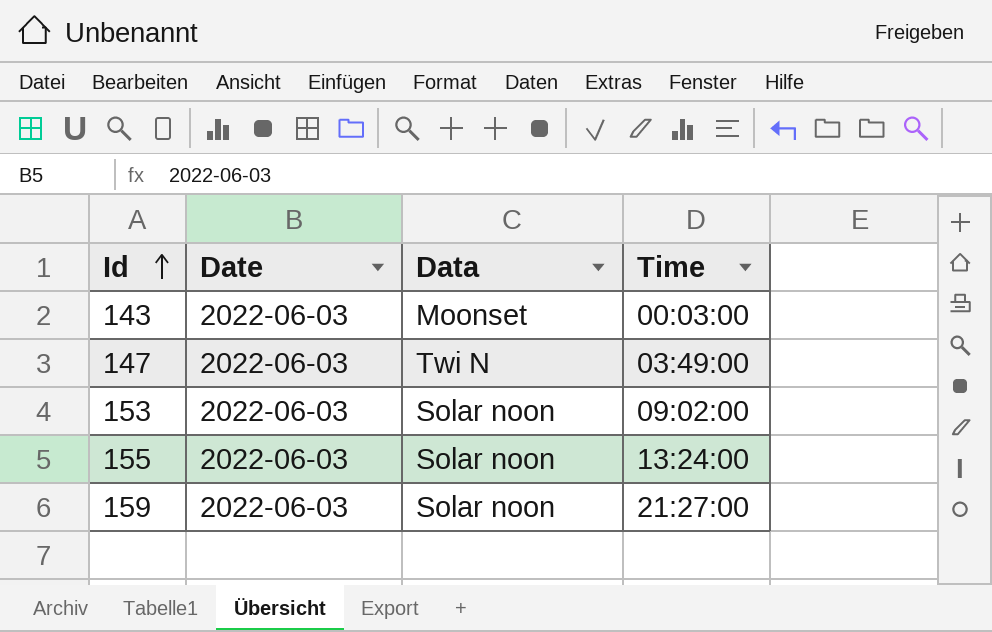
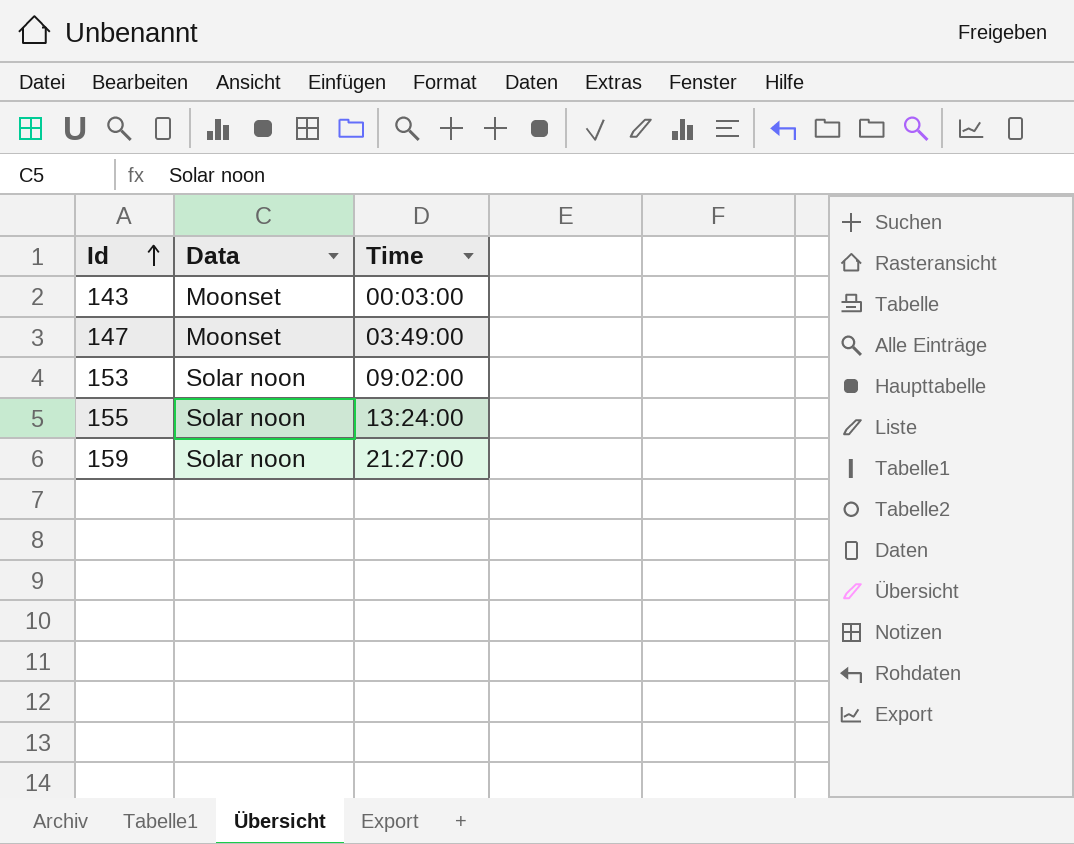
column Date | position: 2 -> none
147 | Data: Twi N -> Moonset

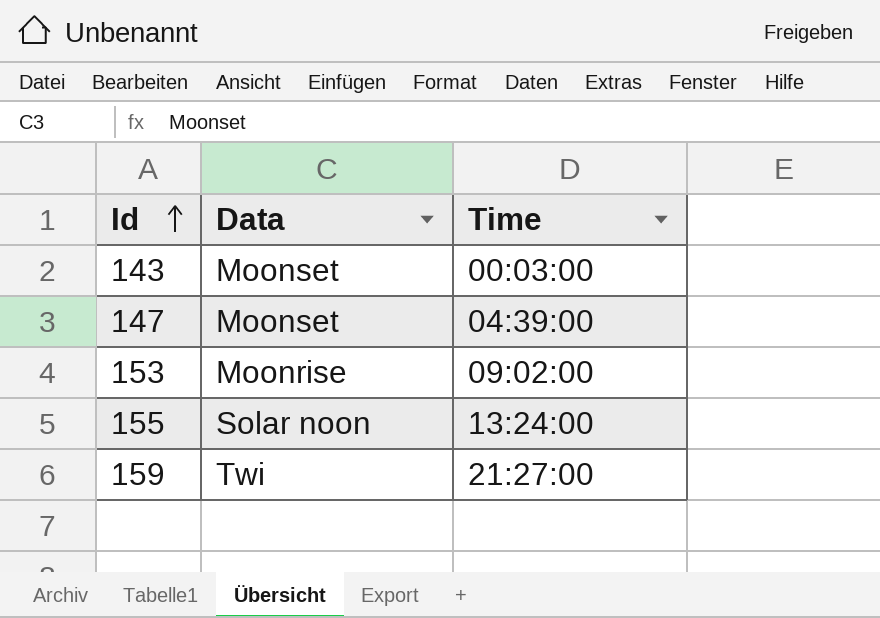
147 | Time: 03:49:00 -> 04:39:00
153 | Data: Solar noon -> Moonrise
159 | Data: Solar noon -> Twi

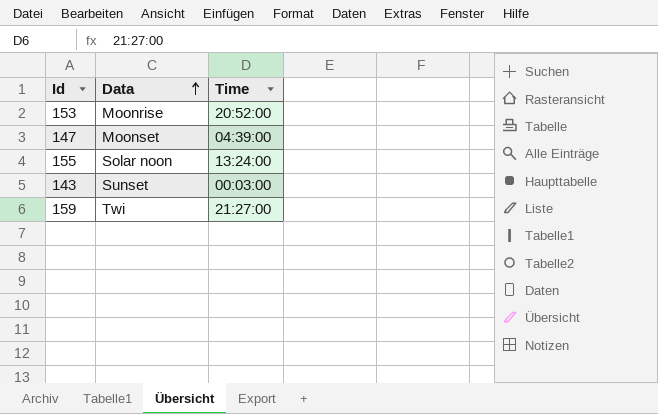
row order: Id ascending -> Data ascending
153 | Time: 09:02:00 -> 20:52:00
143 | Data: Moonset -> Sunset

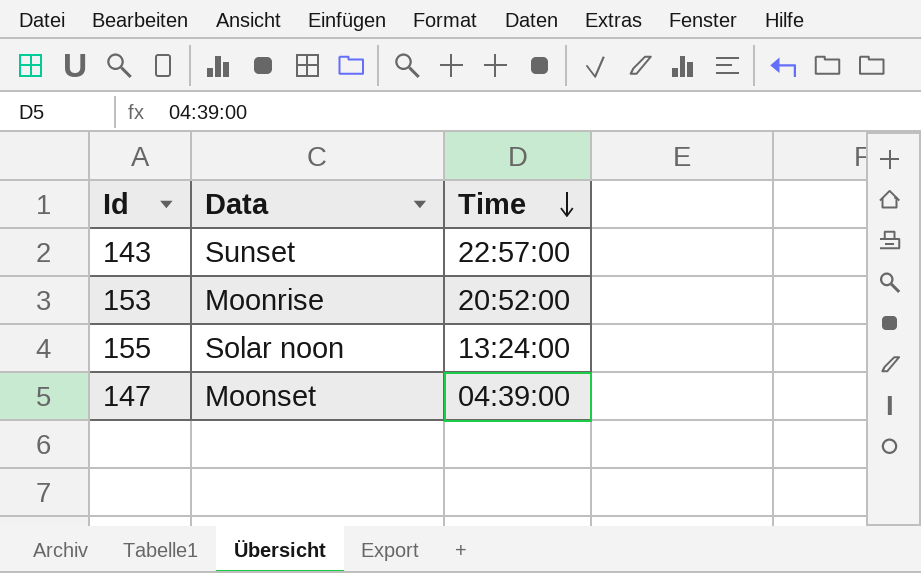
row order: Data ascending -> Time descending
row 159: Twi | 21:27:00 -> none
143 | Time: 00:03:00 -> 22:57:00

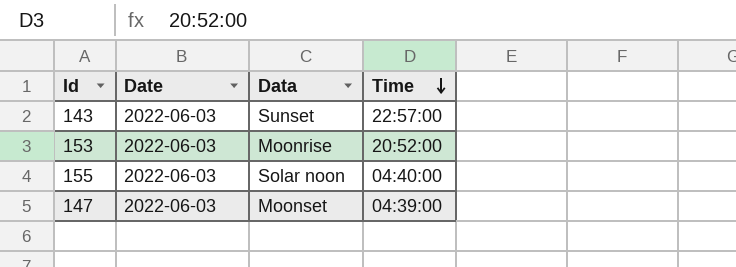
column Date | position: none -> 2
155 | Time: 13:24:00 -> 04:40:00

